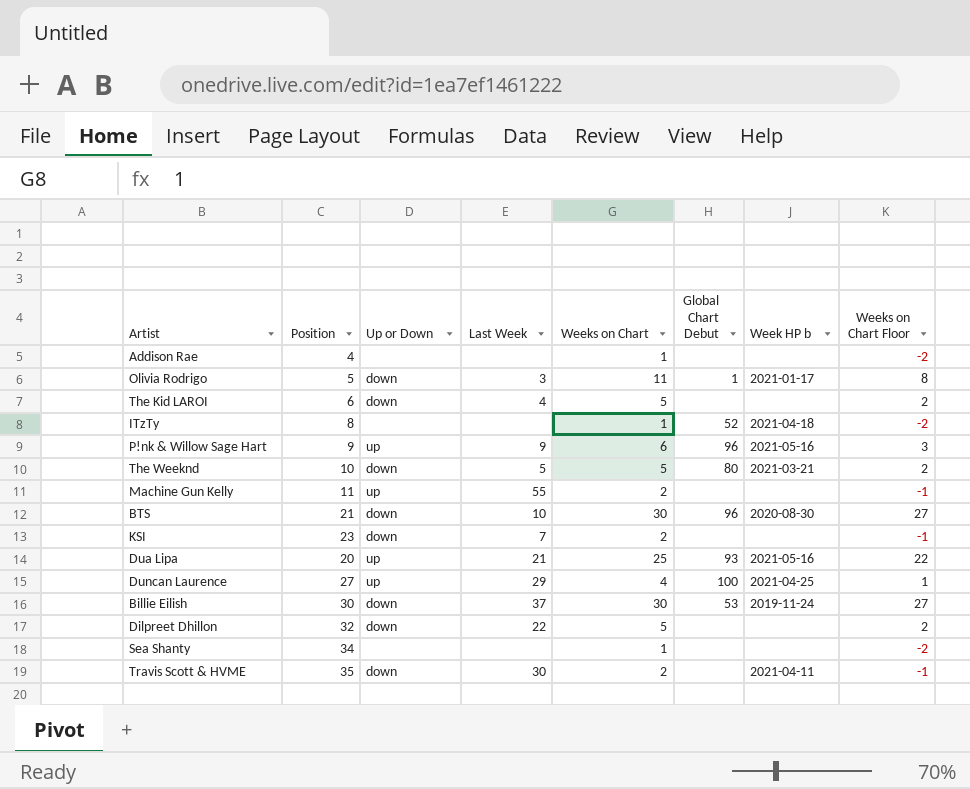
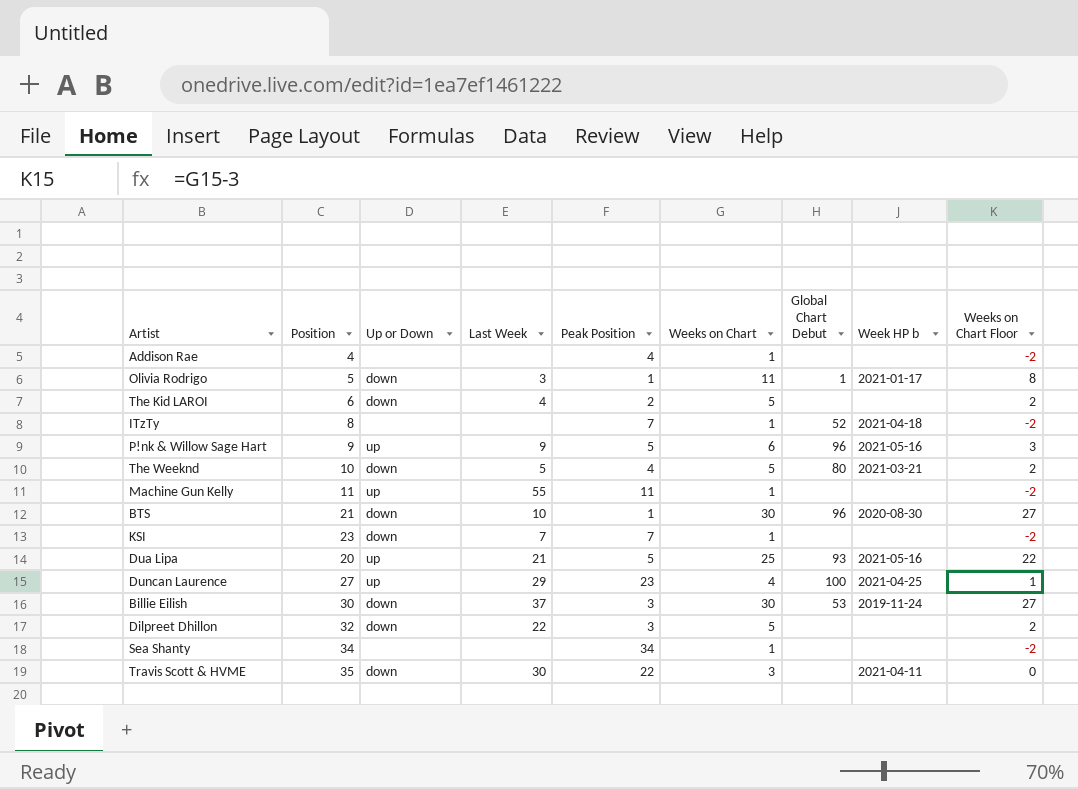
column Peak Position | position: none -> 5
Machine Gun Kelly | Weeks on Chart: 2 -> 1
Machine Gun Kelly | Weeks on Chart Floor: -1 -> -2
KSI | Weeks on Chart: 2 -> 1
KSI | Weeks on Chart Floor: -1 -> -2
Travis Scott & HVME | Weeks on Chart: 2 -> 3
Travis Scott & HVME | Weeks on Chart Floor: -1 -> 0

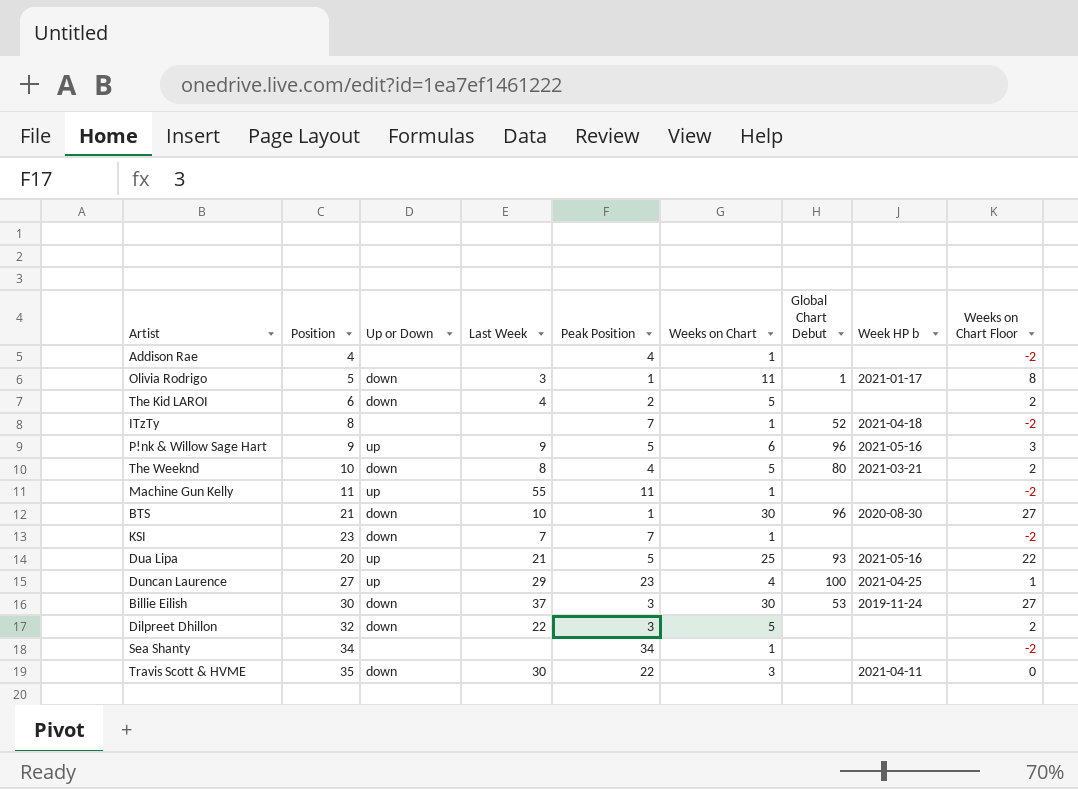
The Weeknd | Last Week: 5 -> 8

